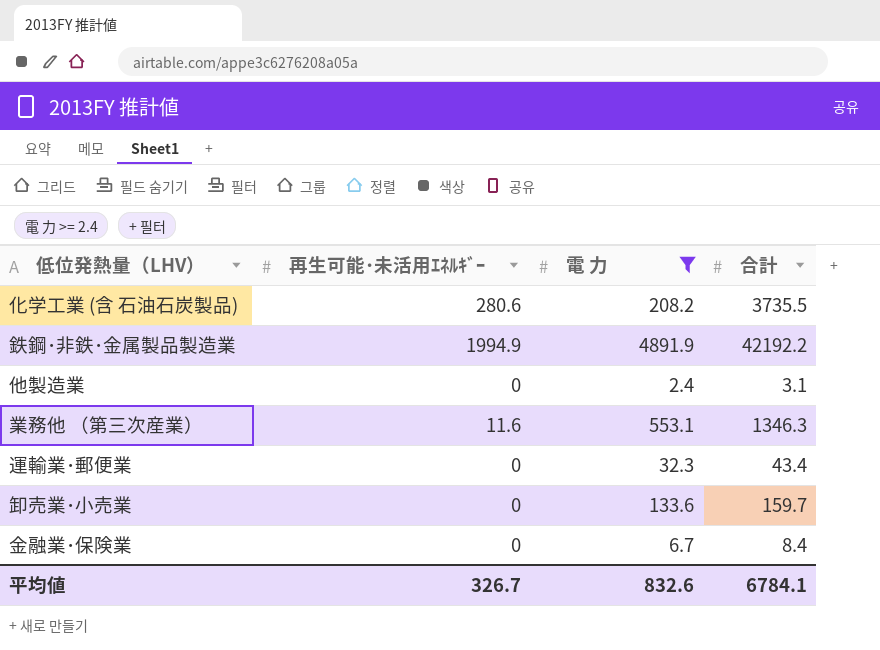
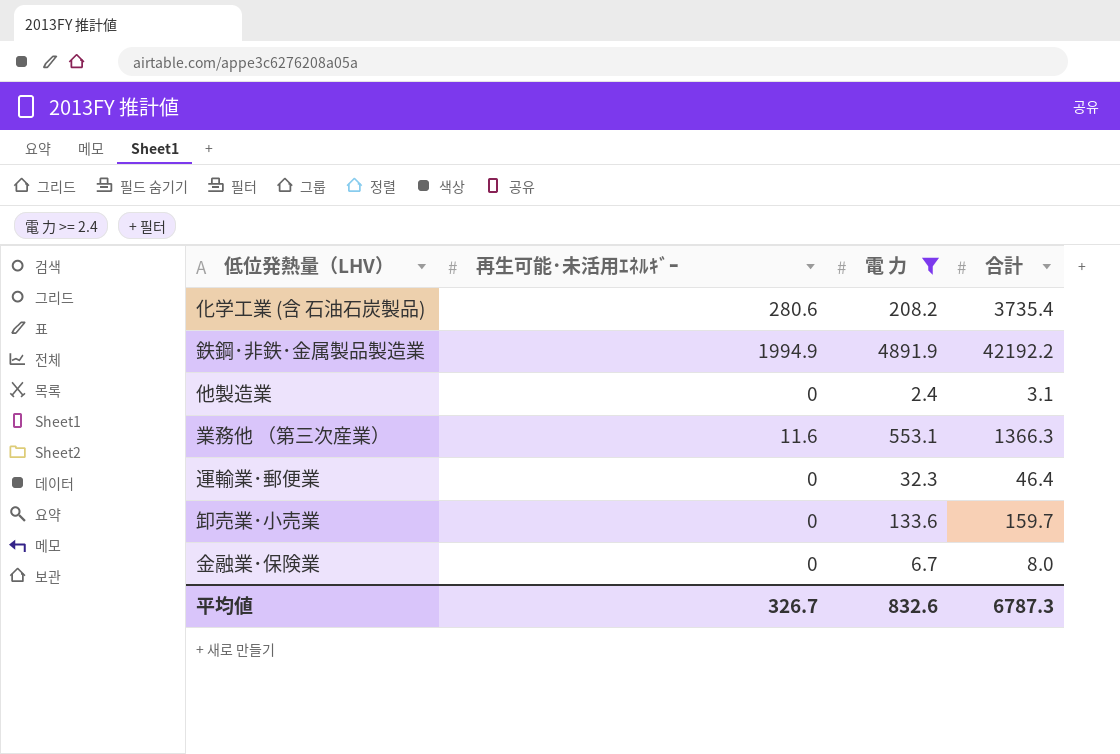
化学工業 (含 石油石炭製品) | 合計: 3735.5 -> 3735.4
業務他 （第三次産業） | 合計: 1346.3 -> 1366.3
運輸業･郵便業 | 合計: 43.4 -> 46.4
金融業･保険業 | 合計: 8.4 -> 8.0
平均値 | 合計: 6784.1 -> 6787.3

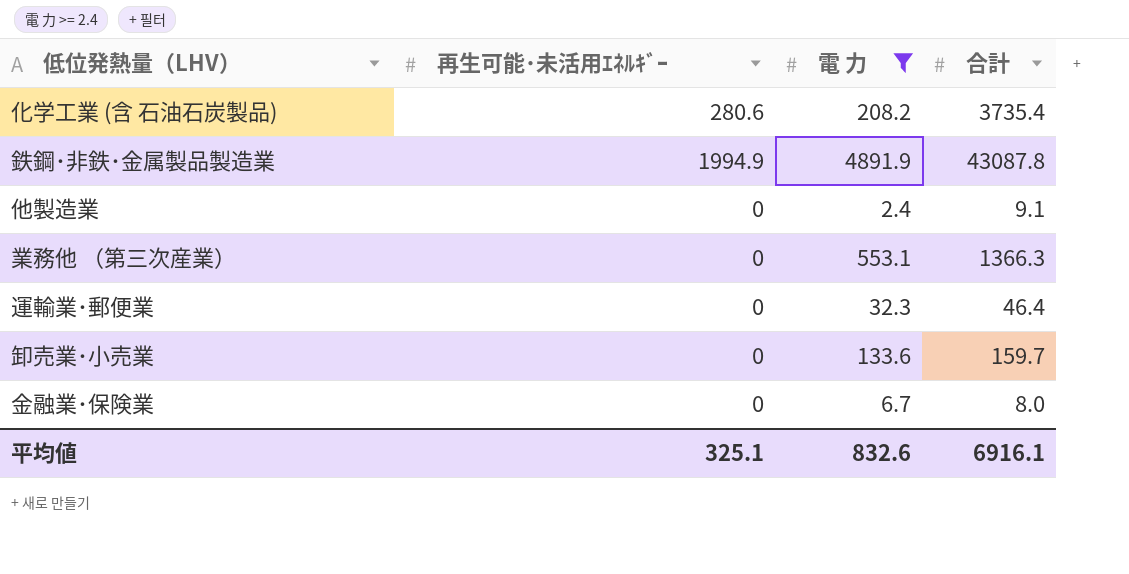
鉄鋼･非鉄･金属製品製造業 | 合計: 42192.2 -> 43087.8
他製造業 | 合計: 3.1 -> 9.1
業務他 （第三次産業） | 再生可能･未活用ｴﾈﾙｷﾞｰ: 11.6 -> 0
平均値 | 再生可能･未活用ｴﾈﾙｷﾞｰ: 326.7 -> 325.1
平均値 | 合計: 6787.3 -> 6916.1

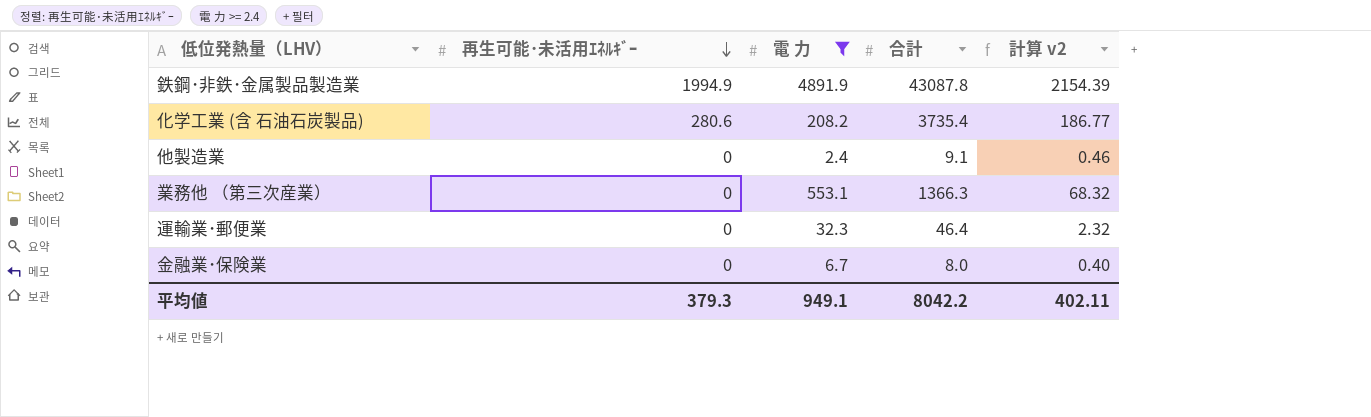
row order: none -> 再生可能･未活用ｴﾈﾙｷﾞｰ descending
column 計算 v2 | formula: none -> [合計] * 0.05
row 卸売業･小売業: 0 | 133.6 | 159.7 -> none
平均値 | 再生可能･未活用ｴﾈﾙｷﾞｰ: 325.1 -> 379.3
平均値 | 電 力: 832.6 -> 949.1
平均値 | 合計: 6916.1 -> 8042.2

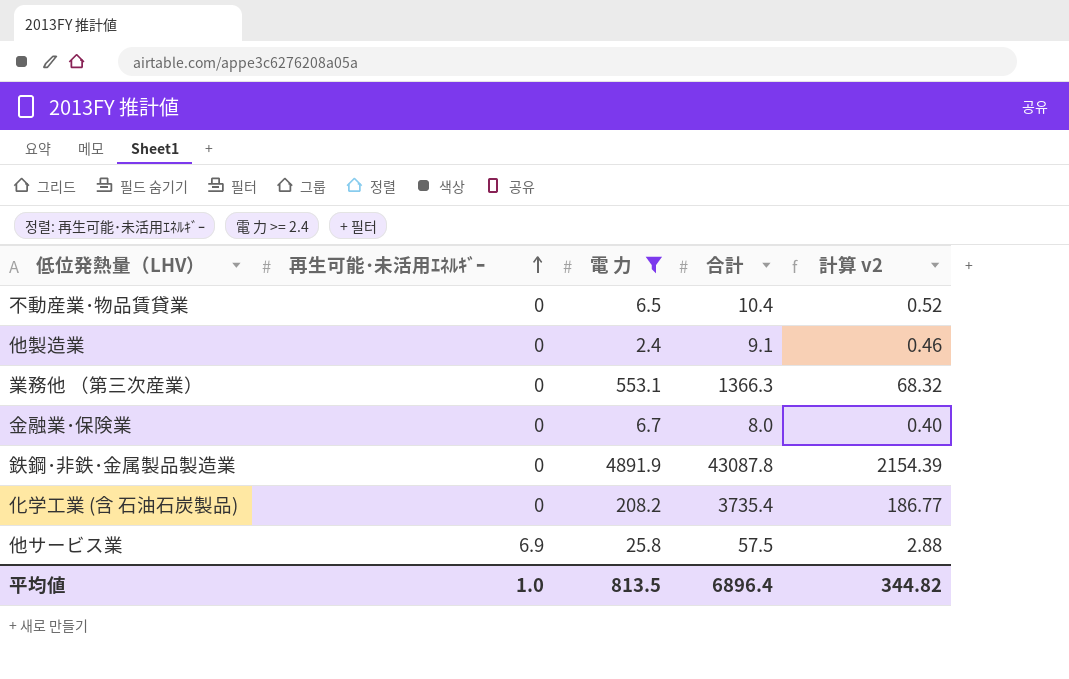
row order: 再生可能･未活用ｴﾈﾙｷﾞｰ descending -> 再生可能･未活用ｴﾈﾙｷﾞｰ ascending
row 運輸業･郵便業: 0 | 32.3 | 46.4 | 2.32 -> none
row 不動産業･物品賃貸業: none -> 0 | 6.5 | 10.4 | 0.52
鉄鋼･非鉄･金属製品製造業 | 再生可能･未活用ｴﾈﾙｷﾞｰ: 1994.9 -> 0
化学工業 (含 石油石炭製品) | 再生可能･未活用ｴﾈﾙｷﾞｰ: 280.6 -> 0
row 他サービス業: none -> 6.9 | 25.8 | 57.5 | 2.88
平均値 | 再生可能･未活用ｴﾈﾙｷﾞｰ: 379.3 -> 1.0
平均値 | 電 力: 949.1 -> 813.5
平均値 | 合計: 8042.2 -> 6896.4
平均値 | 計算 v2: 402.11 -> 344.82

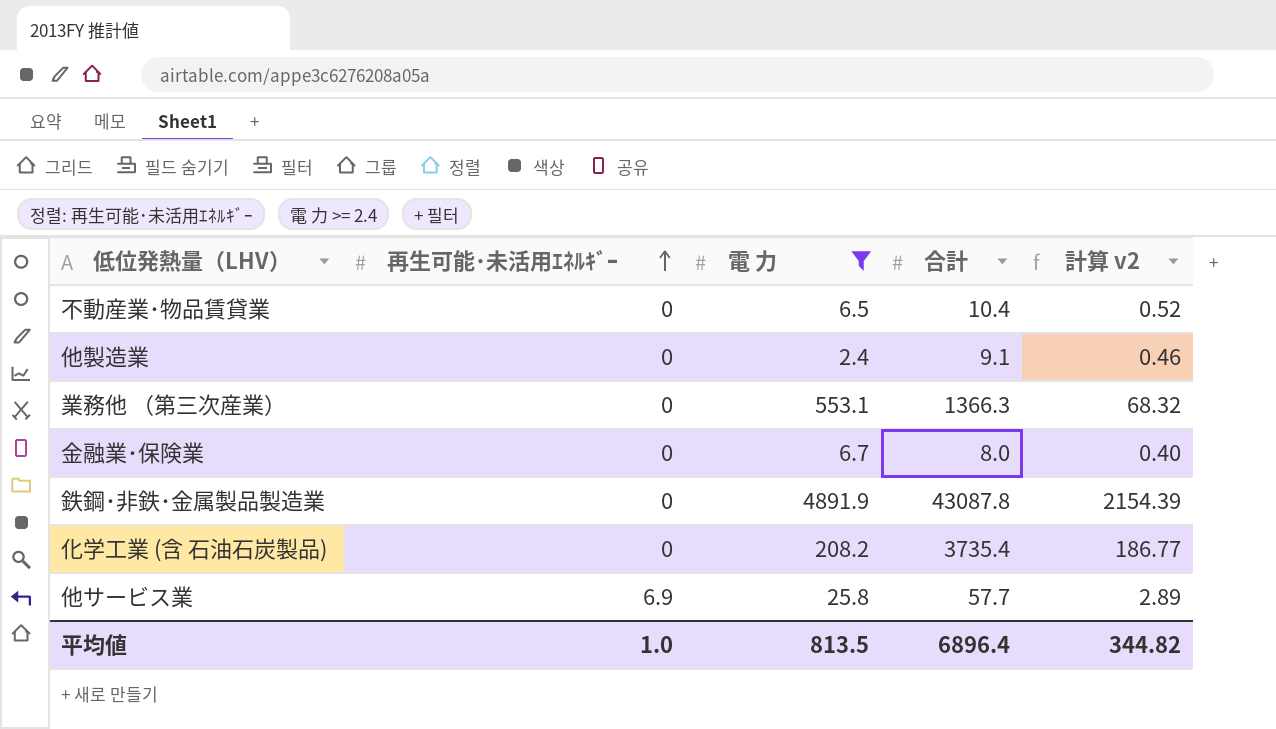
他サービス業 | 合計: 57.5 -> 57.7
他サービス業 | 計算 v2: 2.88 -> 2.89

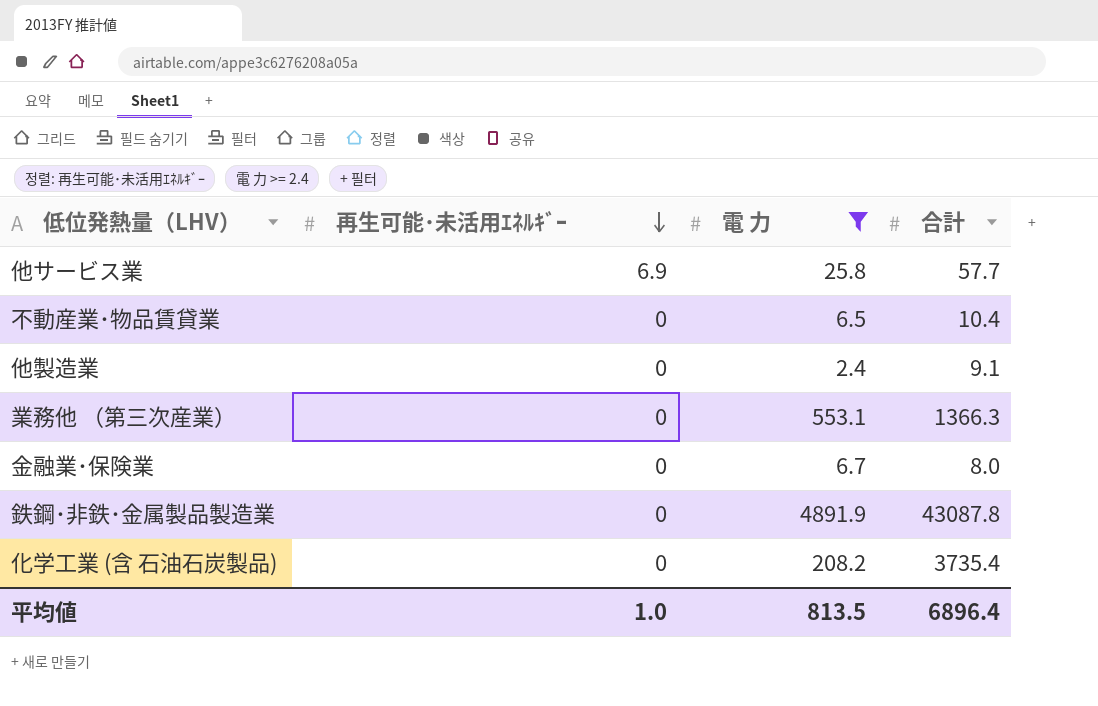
row order: 再生可能･未活用ｴﾈﾙｷﾞｰ ascending -> 再生可能･未活用ｴﾈﾙｷﾞｰ descending
column 計算 v2 | formula: [合計] * 0.05 -> none

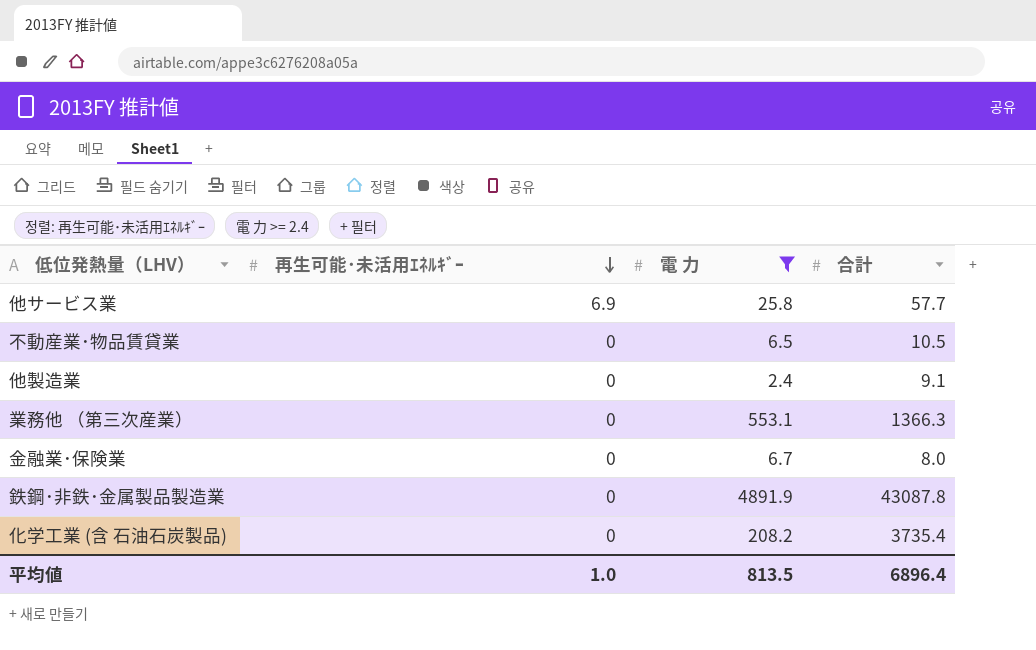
不動産業･物品賃貸業 | 合計: 10.4 -> 10.5

